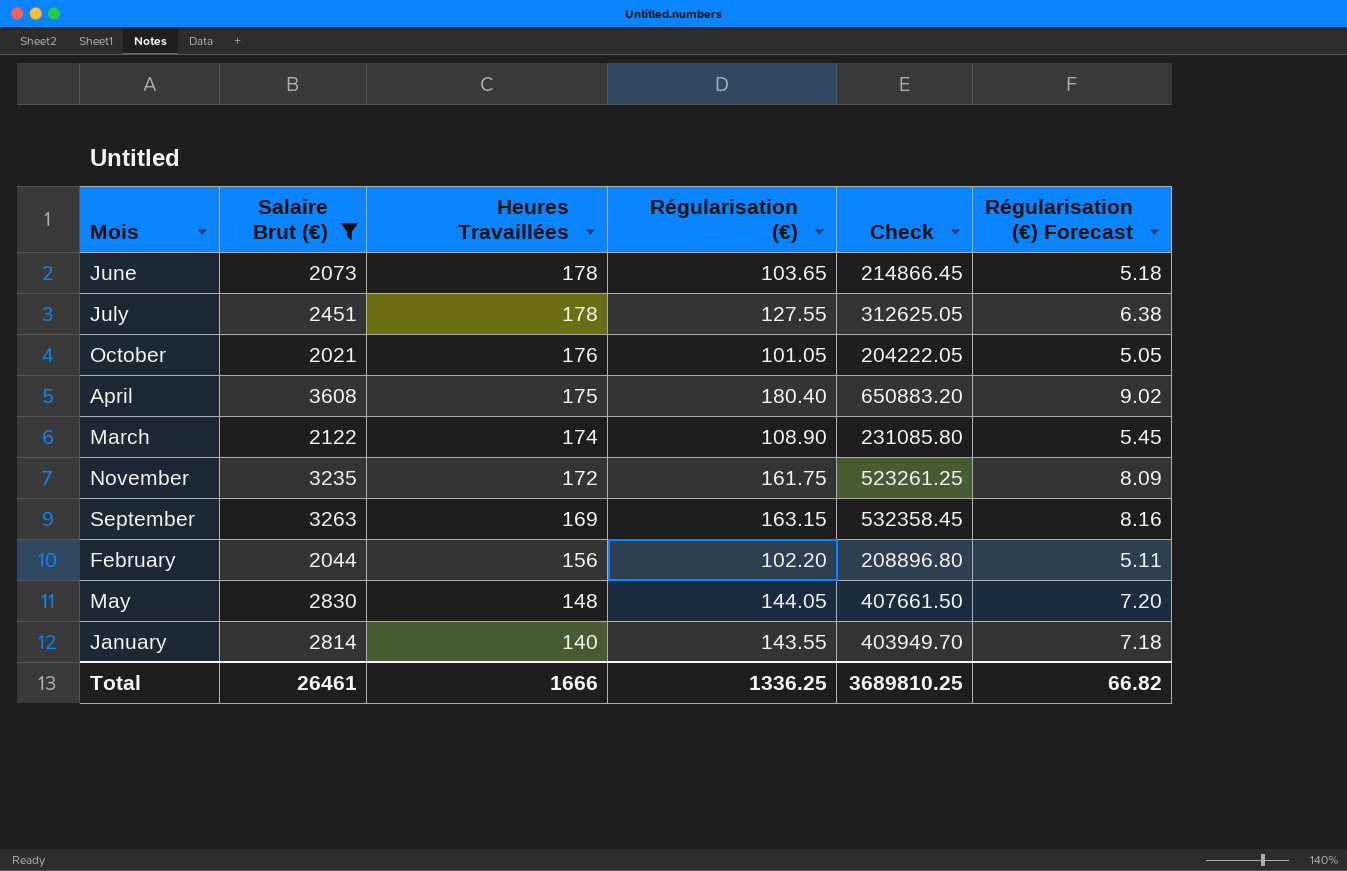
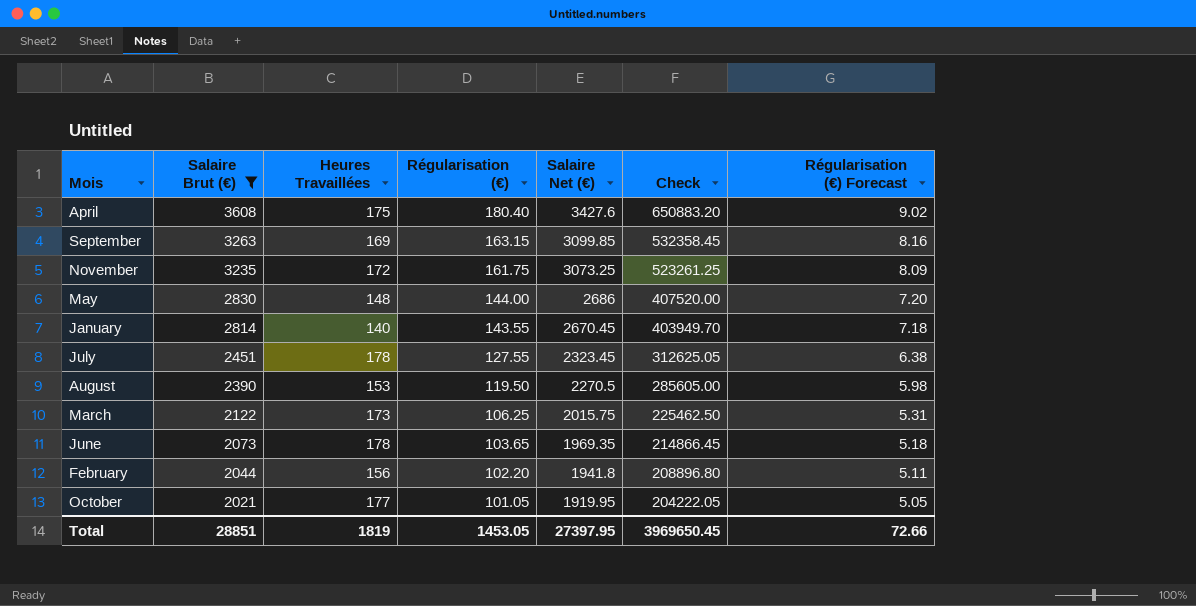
row order: Heures Travaillées descending -> Salaire Brut (€) descending
column Salaire Net (€) | formula: none -> [Salaire Brut (€)] - [Régularisation (€)]
May | Régularisation (€): 144.05 -> 144.00
May | Check: 407661.50 -> 407520.00
row August: none -> 2390 | 153 | 119.50 | 2270.5 | 285605.00 | 5.98
March | Heures Travaillées: 174 -> 173
March | Régularisation (€): 108.90 -> 106.25
March | Check: 231085.80 -> 225462.50
March | Régularisation (€) Forecast: 5.45 -> 5.31
October | Heures Travaillées: 176 -> 177
Total | Salaire Brut (€): 26461 -> 28851
Total | Heures Travaillées: 1666 -> 1819
Total | Régularisation (€): 1336.25 -> 1453.05
Total | Check: 3689810.25 -> 3969650.45
Total | Régularisation (€) Forecast: 66.82 -> 72.66

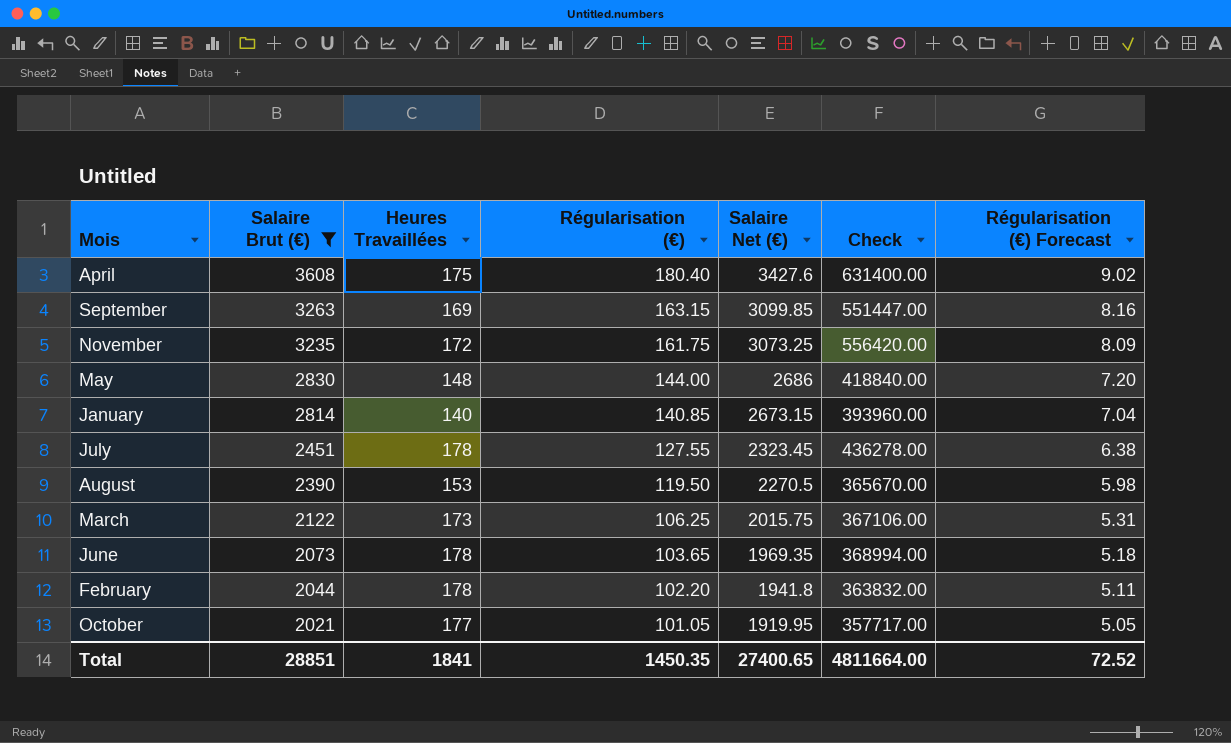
column Check | formula: [Salaire Brut (€)] * [Régularisation (€)] -> [Salaire Brut (€)] * [Heures Travaillées]
January | Régularisation (€): 143.55 -> 140.85
January | Salaire Net (€): 2670.45 -> 2673.15
January | Régularisation (€) Forecast: 7.18 -> 7.04
February | Heures Travaillées: 156 -> 178
Total | Heures Travaillées: 1819 -> 1841
Total | Régularisation (€): 1453.05 -> 1450.35
Total | Salaire Net (€): 27397.95 -> 27400.65
Total | Check: 3969650.45 -> 4811664.00
Total | Régularisation (€) Forecast: 72.66 -> 72.52

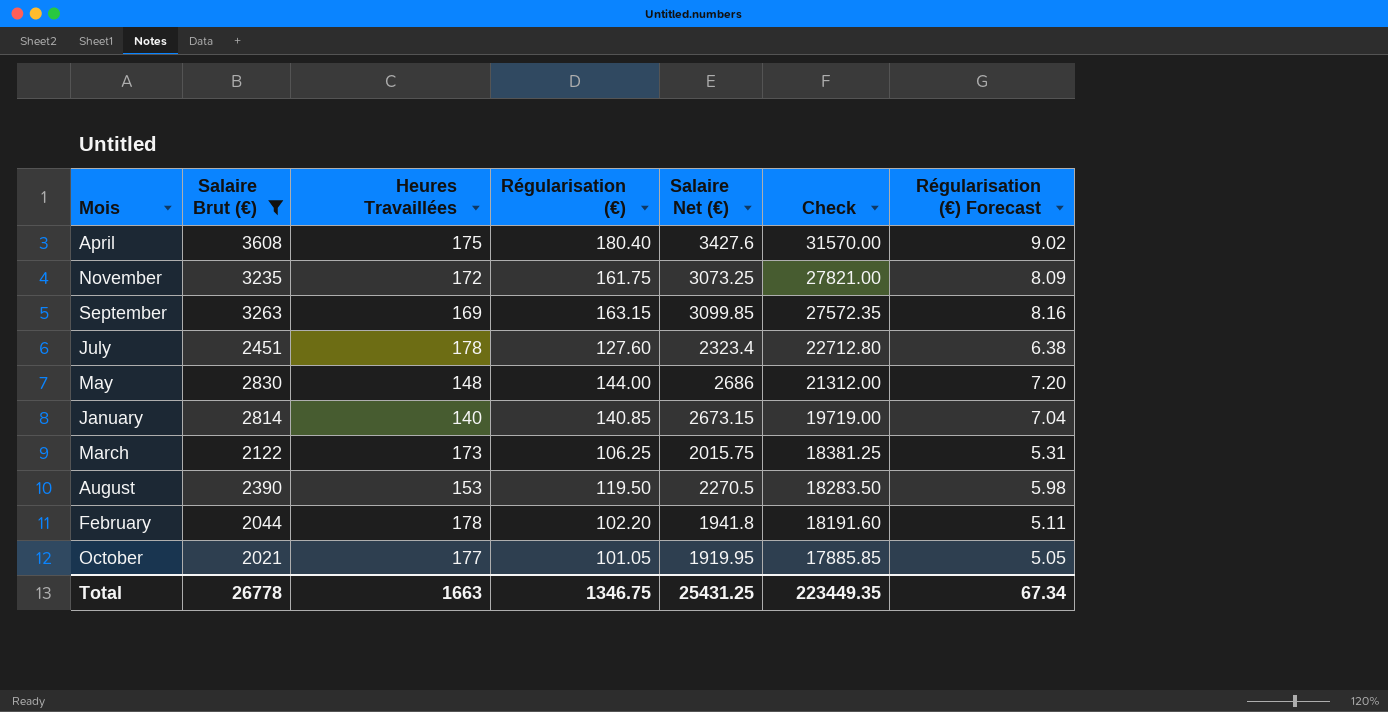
row order: Salaire Brut (€) descending -> Check descending
column Check | formula: [Salaire Brut (€)] * [Heures Travaillées] -> [Heures Travaillées] * [Régularisation (€)]
row June: 2073 | 178 | 103.65 | 1969.35 | 368994.00 | 5.18 -> none
July | Régularisation (€): 127.55 -> 127.60
July | Salaire Net (€): 2323.45 -> 2323.4
Total | Salaire Brut (€): 28851 -> 26778
Total | Heures Travaillées: 1841 -> 1663
Total | Régularisation (€): 1450.35 -> 1346.75
Total | Salaire Net (€): 27400.65 -> 25431.25
Total | Check: 4811664.00 -> 223449.35
Total | Régularisation (€) Forecast: 72.52 -> 67.34

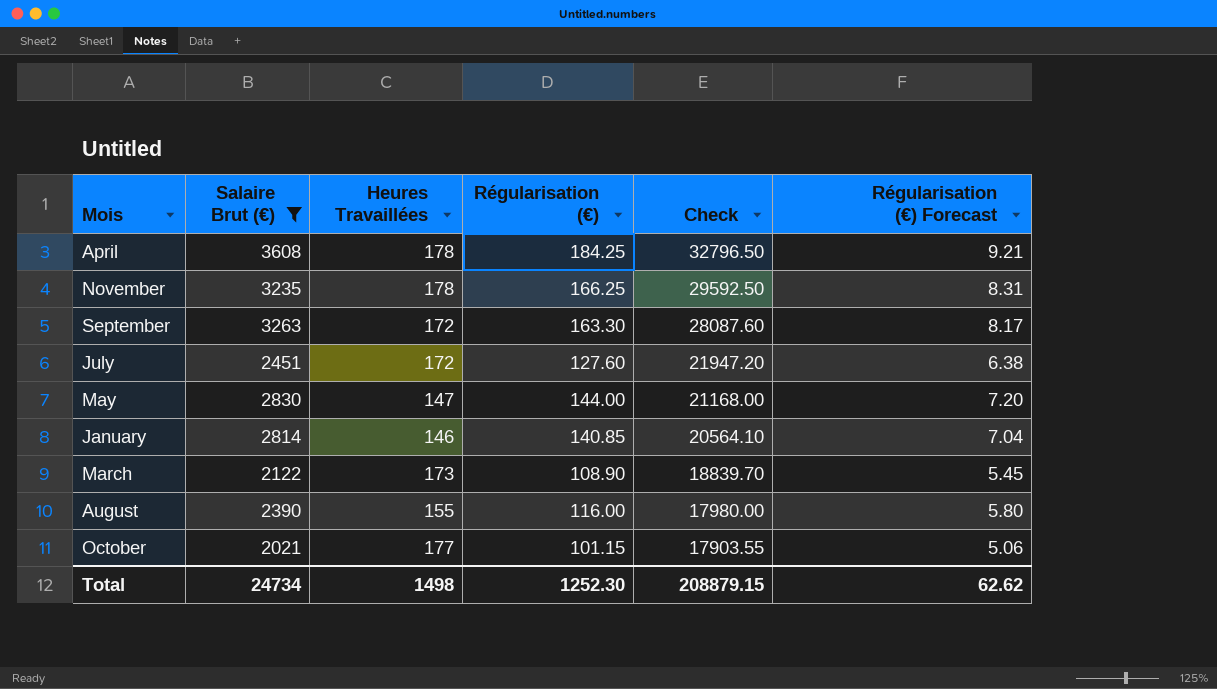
column Salaire Net (€) | formula: [Salaire Brut (€)] - [Régularisation (€)] -> none
row February: 2044 | 178 | 102.20 | 1941.8 | 18191.60 | 5.11 -> none
April | Heures Travaillées: 175 -> 178
April | Régularisation (€): 180.40 -> 184.25
April | Check: 31570.00 -> 32796.50
April | Régularisation (€) Forecast: 9.02 -> 9.21
November | Heures Travaillées: 172 -> 178
November | Régularisation (€): 161.75 -> 166.25
November | Check: 27821.00 -> 29592.50
November | Régularisation (€) Forecast: 8.09 -> 8.31
September | Heures Travaillées: 169 -> 172
September | Régularisation (€): 163.15 -> 163.30
September | Check: 27572.35 -> 28087.60
September | Régularisation (€) Forecast: 8.16 -> 8.17
July | Heures Travaillées: 178 -> 172
July | Check: 22712.80 -> 21947.20
May | Heures Travaillées: 148 -> 147
May | Check: 21312.00 -> 21168.00
January | Heures Travaillées: 140 -> 146
January | Check: 19719.00 -> 20564.10
March | Régularisation (€): 106.25 -> 108.90
March | Check: 18381.25 -> 18839.70
March | Régularisation (€) Forecast: 5.31 -> 5.45
August | Heures Travaillées: 153 -> 155
August | Régularisation (€): 119.50 -> 116.00
August | Check: 18283.50 -> 17980.00
August | Régularisation (€) Forecast: 5.98 -> 5.80
October | Régularisation (€): 101.05 -> 101.15
October | Check: 17885.85 -> 17903.55
October | Régularisation (€) Forecast: 5.05 -> 5.06
Total | Salaire Brut (€): 26778 -> 24734
Total | Heures Travaillées: 1663 -> 1498
Total | Régularisation (€): 1346.75 -> 1252.30
Total | Check: 223449.35 -> 208879.15
Total | Régularisation (€) Forecast: 67.34 -> 62.62

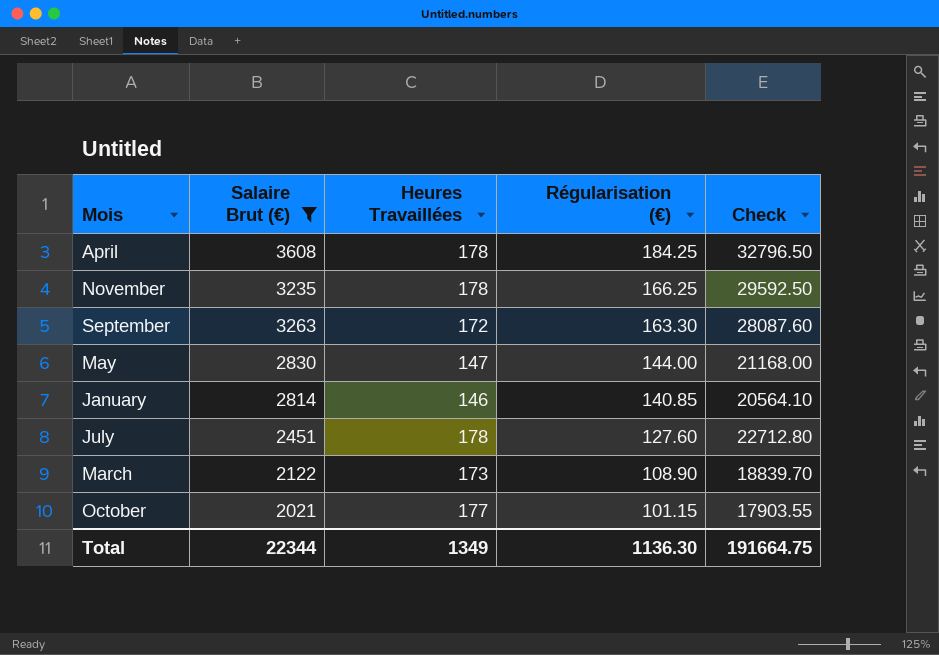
row order: Check descending -> Régularisation (€) descending
column Régularisation (€) Forecast | formula: [Régularisation (€)] * 0.05 -> none
row August: 2390 | 155 | 116.00 | 17980.00 | 5.80 -> none
July | Heures Travaillées: 172 -> 178
July | Check: 21947.20 -> 22712.80
Total | Salaire Brut (€): 24734 -> 22344
Total | Heures Travaillées: 1498 -> 1349
Total | Régularisation (€): 1252.30 -> 1136.30
Total | Check: 208879.15 -> 191664.75

